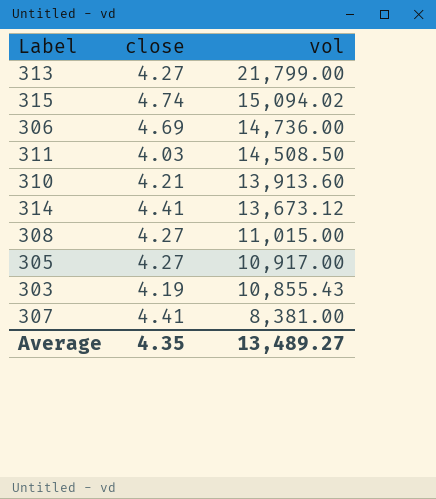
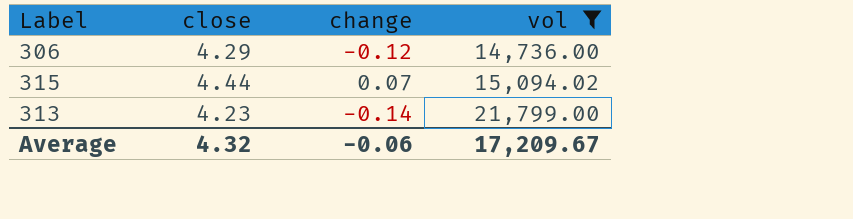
filter: none -> vol >= 14,736.00
row order: vol descending -> vol ascending
column change | position: none -> 3
306 | close: 4.69 -> 4.29
315 | close: 4.74 -> 4.44
313 | close: 4.27 -> 4.23
Average | close: 4.35 -> 4.32
Average | vol: 13,489.27 -> 17,209.67

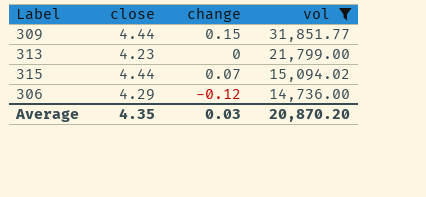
row order: vol ascending -> vol descending
row 309: none -> 4.44 | 0.15 | 31,851.77
313 | change: -0.14 -> 0
Average | close: 4.32 -> 4.35
Average | change: -0.06 -> 0.03
Average | vol: 17,209.67 -> 20,870.20

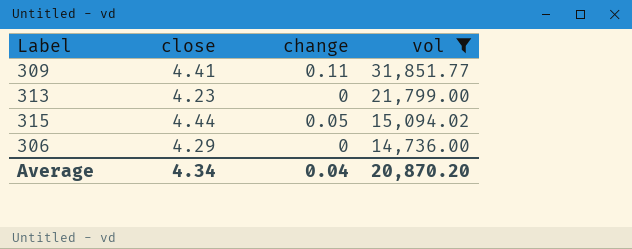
309 | close: 4.44 -> 4.41
309 | change: 0.15 -> 0.11
315 | change: 0.07 -> 0.05
306 | change: -0.12 -> 0
Average | close: 4.35 -> 4.34
Average | change: 0.03 -> 0.04

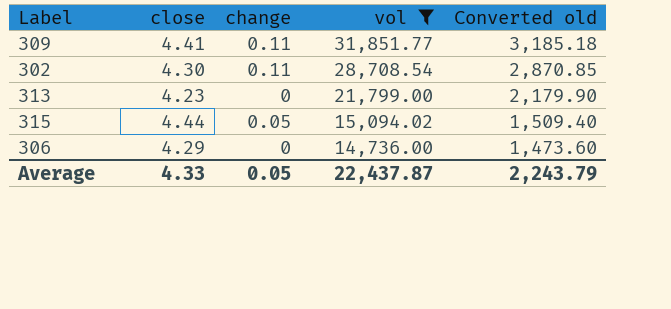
column Converted old | formula: none -> [vol] * 0.1
row 302: none -> 4.30 | 0.11 | 28,708.54 | 2,870.85
Average | close: 4.34 -> 4.33
Average | change: 0.04 -> 0.05
Average | vol: 20,870.20 -> 22,437.87

